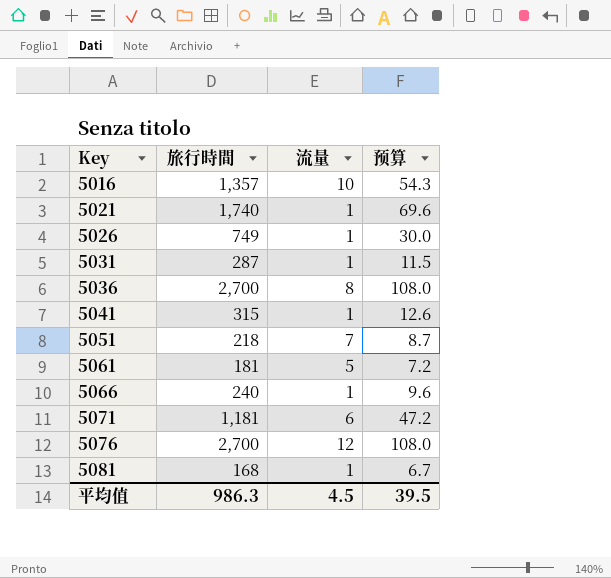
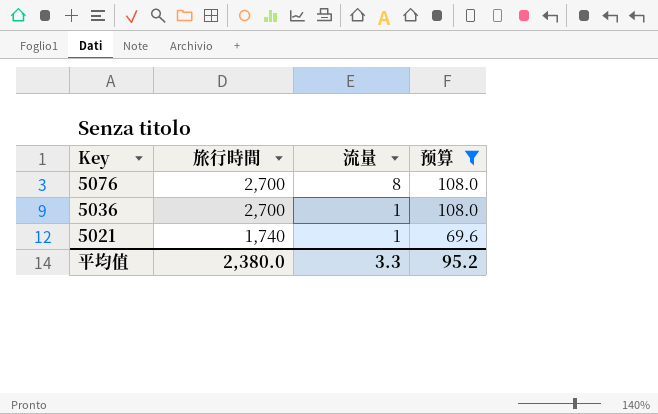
filter: none -> 预算 >= 69.6
row order: Key ascending -> Key descending
5076 | 流量: 12 -> 8
5036 | 流量: 8 -> 1
平均值 | 旅行時間: 986.3 -> 2,380.0
平均值 | 流量: 4.5 -> 3.3
平均值 | 预算: 39.5 -> 95.2

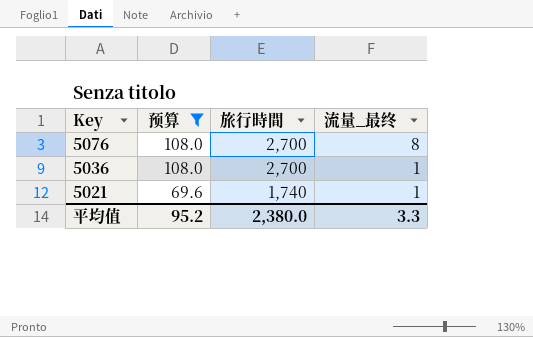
column 预算 | position: 4 -> 2
column name: 流量 -> 流量_最终

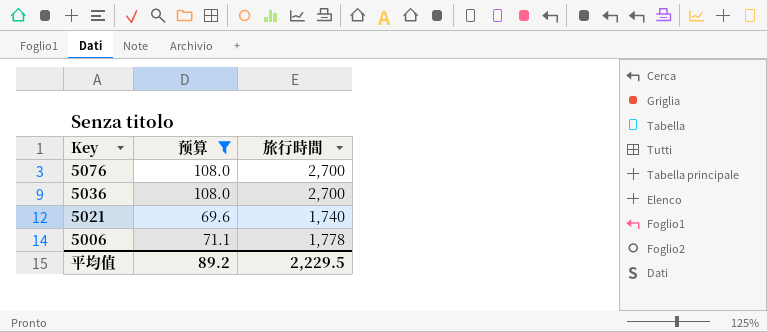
column 流量_最终 | position: 4 -> none
row 5006: none -> 71.1 | 1,778
平均值 | 预算: 95.2 -> 89.2
平均值 | 旅行時間: 2,380.0 -> 2,229.5

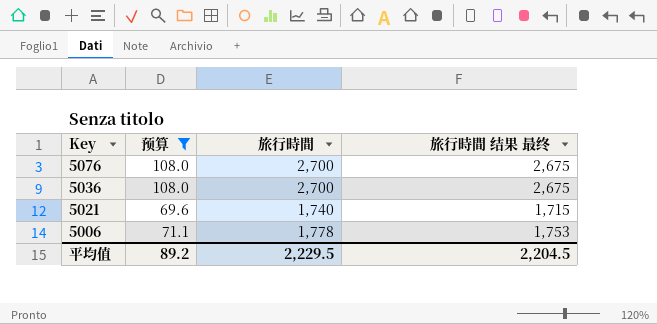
column 旅行時間 结果 最终 | formula: none -> [旅行時間] - 25

